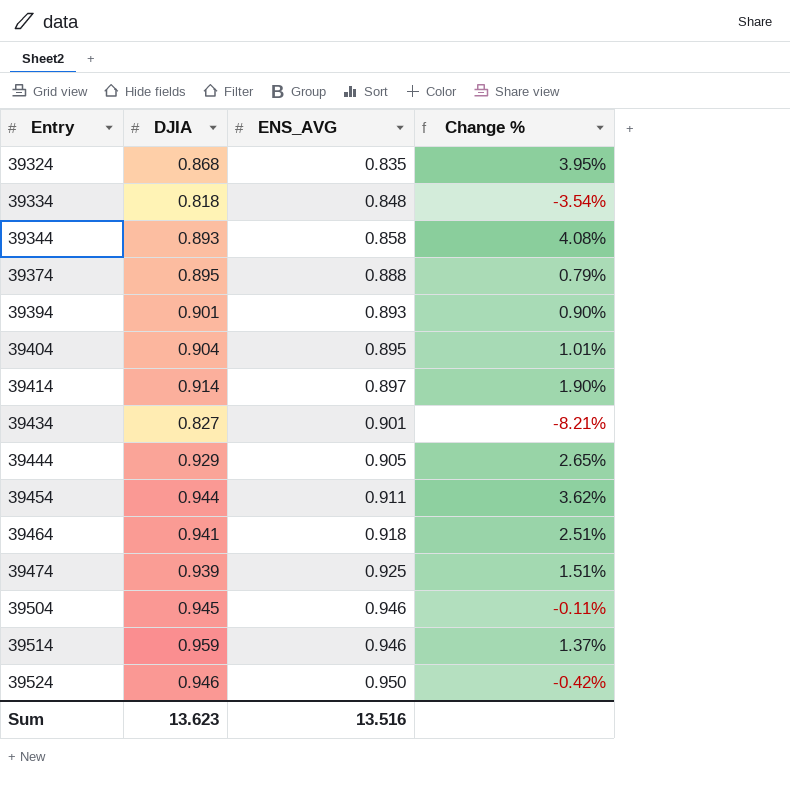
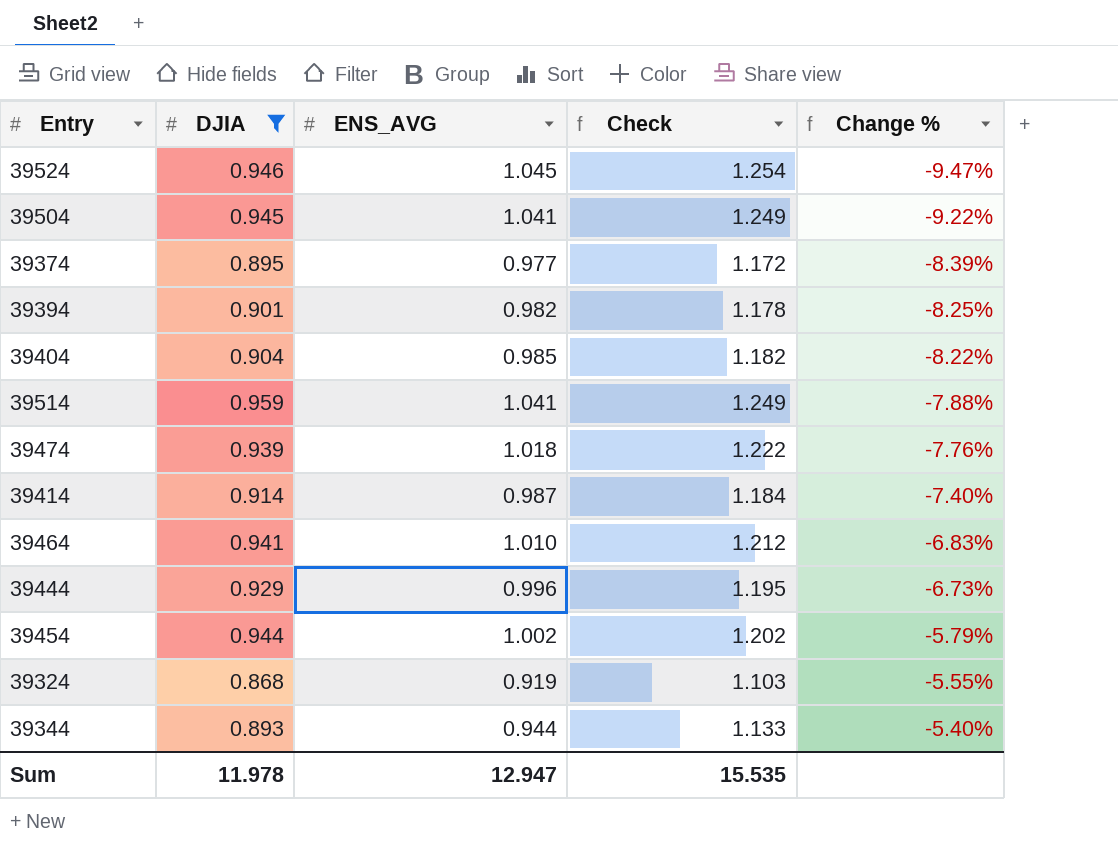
filter: none -> DJIA >= 0.868
row order: Entry ascending -> Change % ascending
column Check | formula: none -> [ENS_AVG] * 1.2
39524 | ENS_AVG: 0.950 -> 1.045
39524 | Change %: -0.42% -> -9.47%
39504 | ENS_AVG: 0.946 -> 1.041
39504 | Change %: -0.11% -> -9.22%
39374 | ENS_AVG: 0.888 -> 0.977
39374 | Change %: 0.79% -> -8.39%
39394 | ENS_AVG: 0.893 -> 0.982
39394 | Change %: 0.90% -> -8.25%
39404 | ENS_AVG: 0.895 -> 0.985
39404 | Change %: 1.01% -> -8.22%
39514 | ENS_AVG: 0.946 -> 1.041
39514 | Change %: 1.37% -> -7.88%
39474 | ENS_AVG: 0.925 -> 1.018
39474 | Change %: 1.51% -> -7.76%
39414 | ENS_AVG: 0.897 -> 0.987
39414 | Change %: 1.90% -> -7.40%
39464 | ENS_AVG: 0.918 -> 1.010
39464 | Change %: 2.51% -> -6.83%
39444 | ENS_AVG: 0.905 -> 0.996
39444 | Change %: 2.65% -> -6.73%
39454 | ENS_AVG: 0.911 -> 1.002
39454 | Change %: 3.62% -> -5.79%
39324 | ENS_AVG: 0.835 -> 0.919
39324 | Change %: 3.95% -> -5.55%
39344 | ENS_AVG: 0.858 -> 0.944
39344 | Change %: 4.08% -> -5.40%
Sum | DJIA: 13.623 -> 11.978
Sum | ENS_AVG: 13.516 -> 12.947

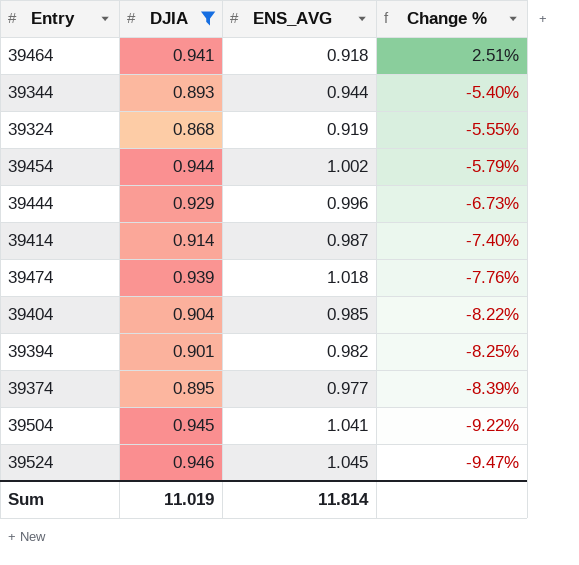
row order: Change % ascending -> Change % descending
column Check | formula: [ENS_AVG] * 1.2 -> none
row 39514: 0.959 | 1.041 | 1.249 | -7.88% -> none
39464 | ENS_AVG: 1.010 -> 0.918
39464 | Change %: -6.83% -> 2.51%
Sum | DJIA: 11.978 -> 11.019
Sum | ENS_AVG: 12.947 -> 11.814

